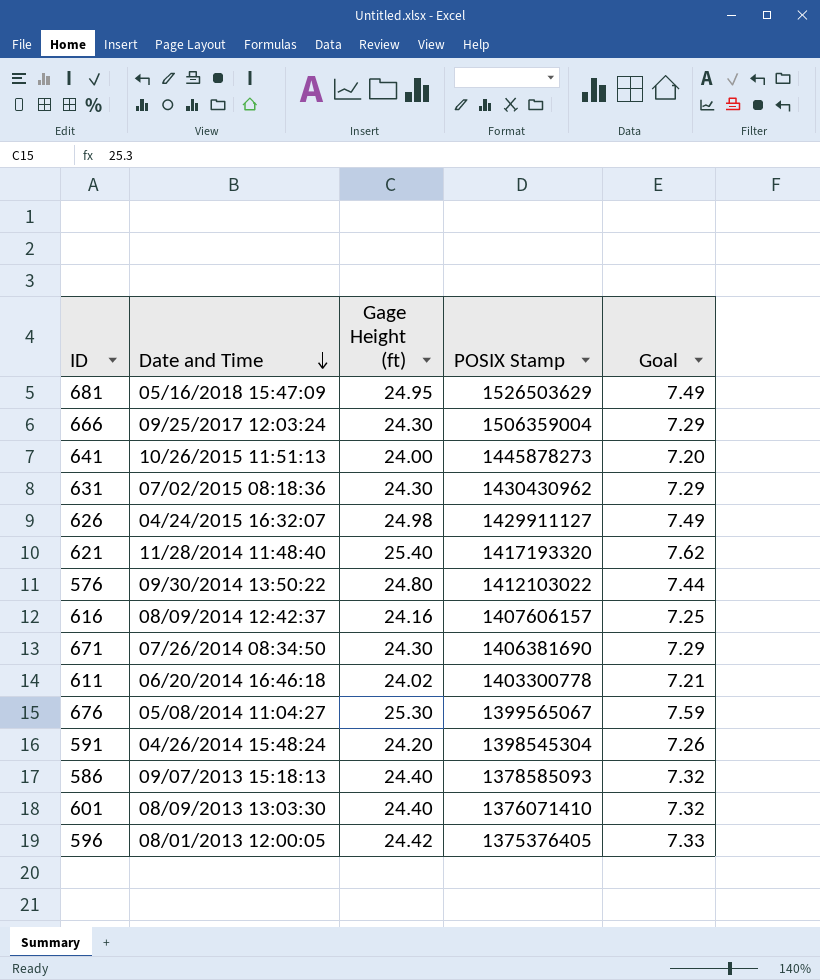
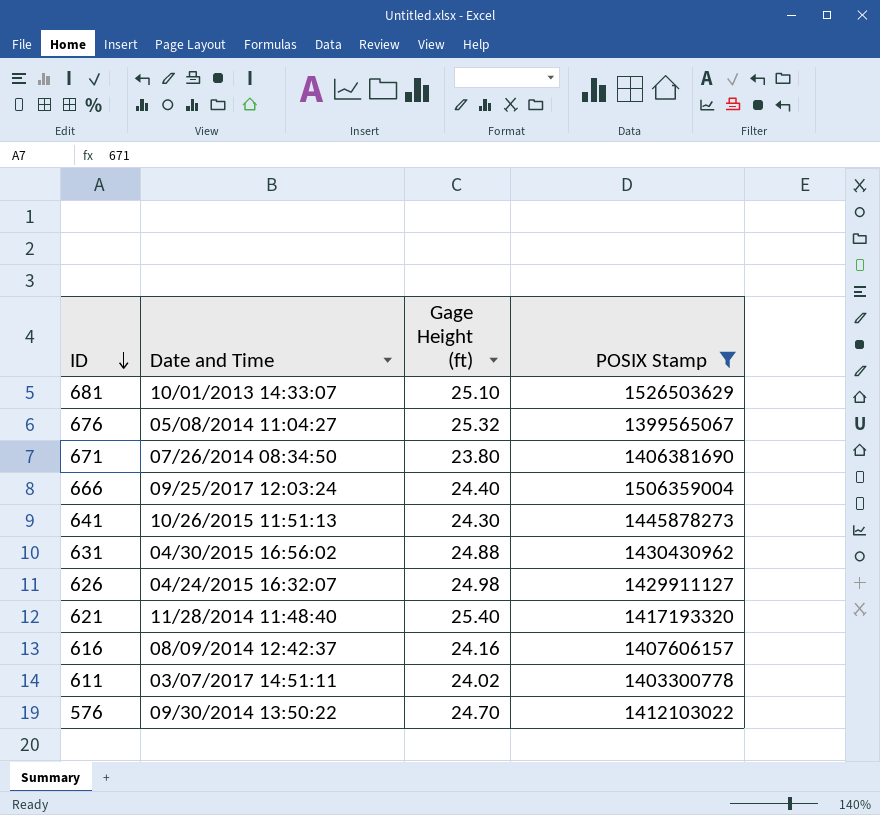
filter: none -> POSIX Stamp >= 1399565067
row order: Date and Time descending -> ID descending
column Goal | formula: [Gage Height (ft)] * 0.3 -> none
681 | Date and Time: 05/16/2018 15:47:09 -> 10/01/2013 14:33:07
681 | Gage Height (ft): 24.95 -> 25.10
676 | Gage Height (ft): 25.30 -> 25.32
671 | Gage Height (ft): 24.30 -> 23.80
666 | Gage Height (ft): 24.30 -> 24.40
641 | Gage Height (ft): 24.00 -> 24.30
631 | Date and Time: 07/02/2015 08:18:36 -> 04/30/2015 16:56:02
631 | Gage Height (ft): 24.30 -> 24.88
611 | Date and Time: 06/20/2014 16:46:18 -> 03/07/2017 14:51:11
576 | Gage Height (ft): 24.80 -> 24.70

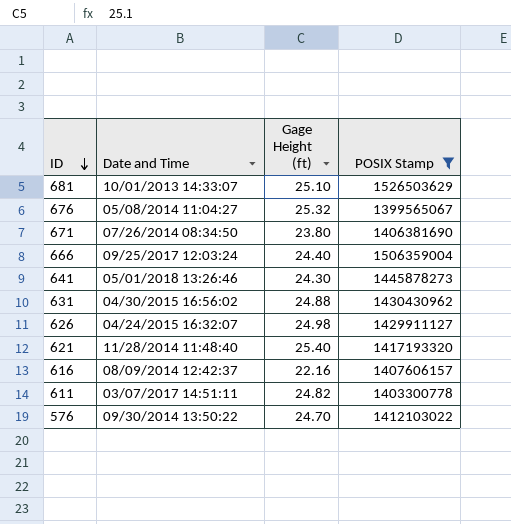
641 | Date and Time: 10/26/2015 11:51:13 -> 05/01/2018 13:26:46
616 | Gage Height (ft): 24.16 -> 22.16
611 | Gage Height (ft): 24.02 -> 24.82

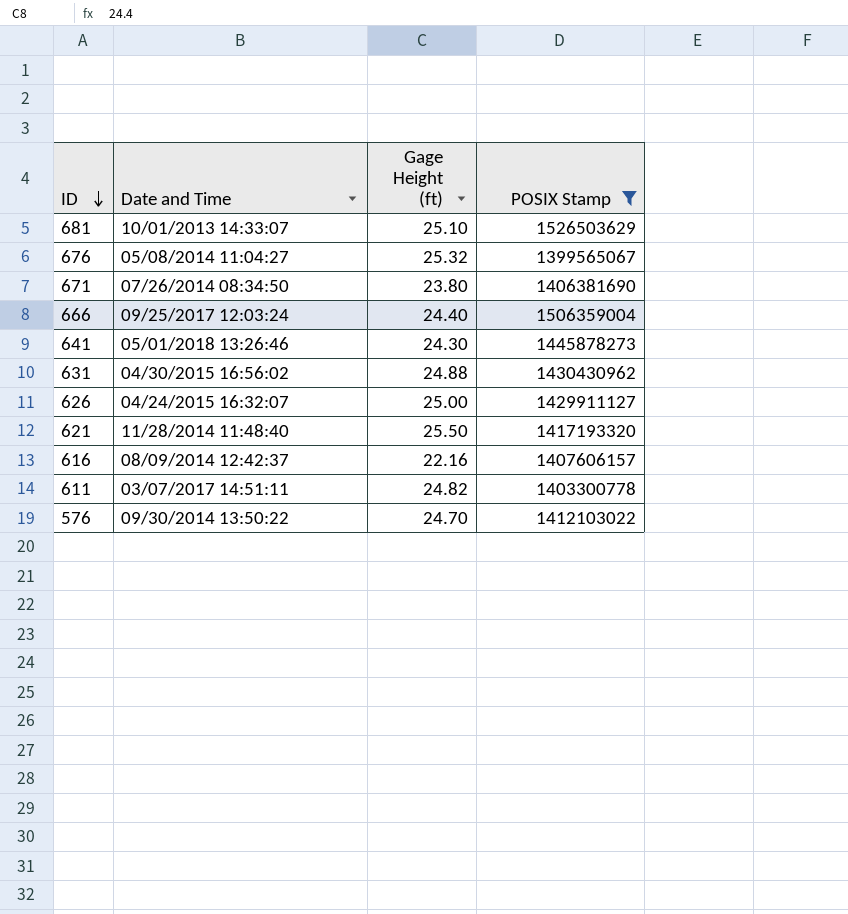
626 | Gage Height (ft): 24.98 -> 25.00
621 | Gage Height (ft): 25.40 -> 25.50

